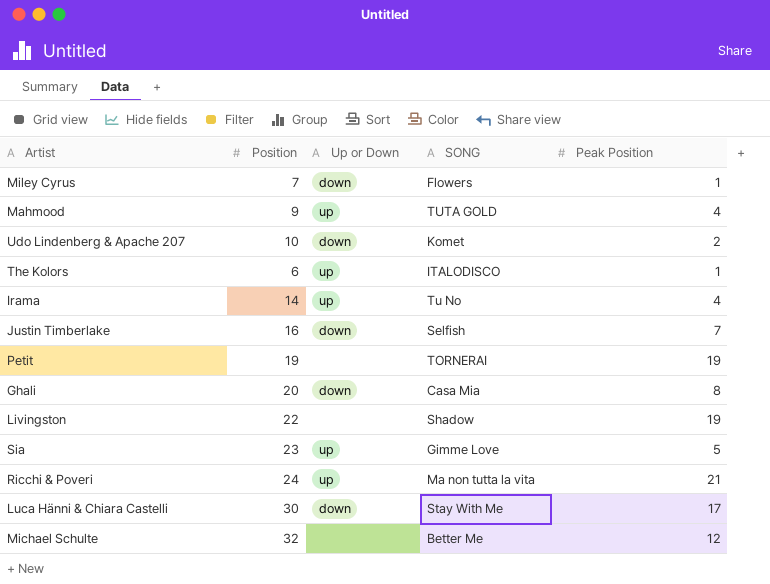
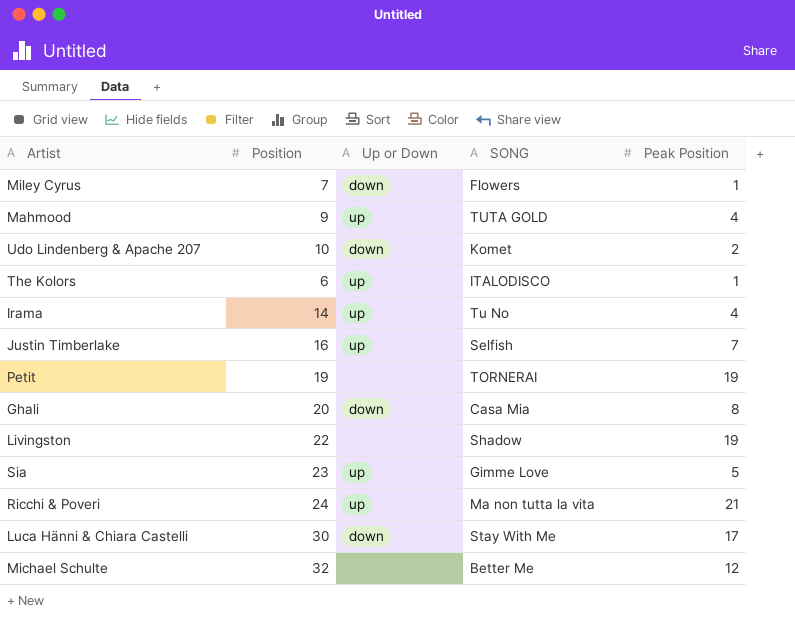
Justin Timberlake | Up or Down: down -> up

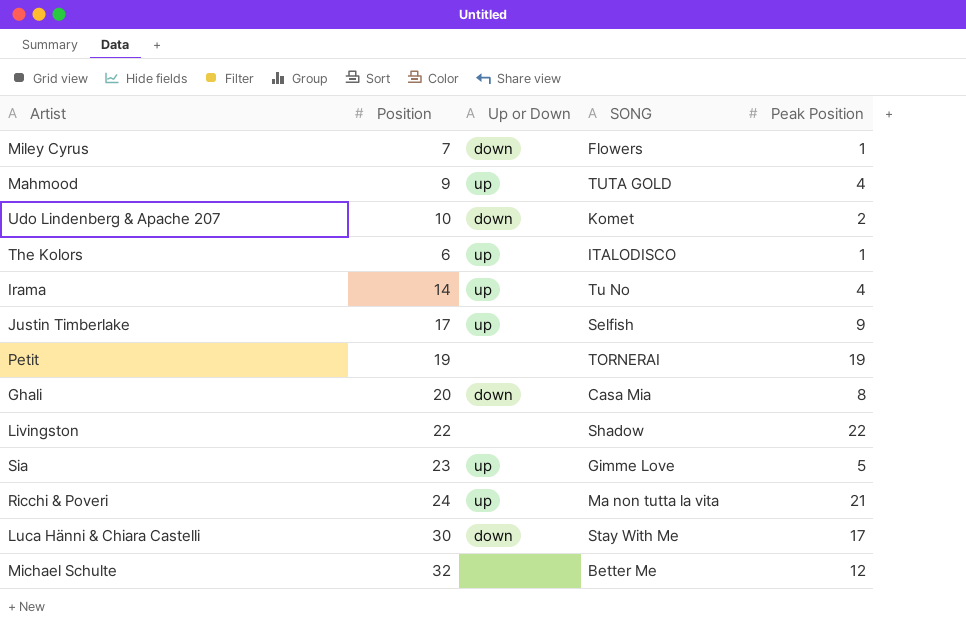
Justin Timberlake | Position: 16 -> 17
Justin Timberlake | Peak Position: 7 -> 9
Livingston | Peak Position: 19 -> 22

